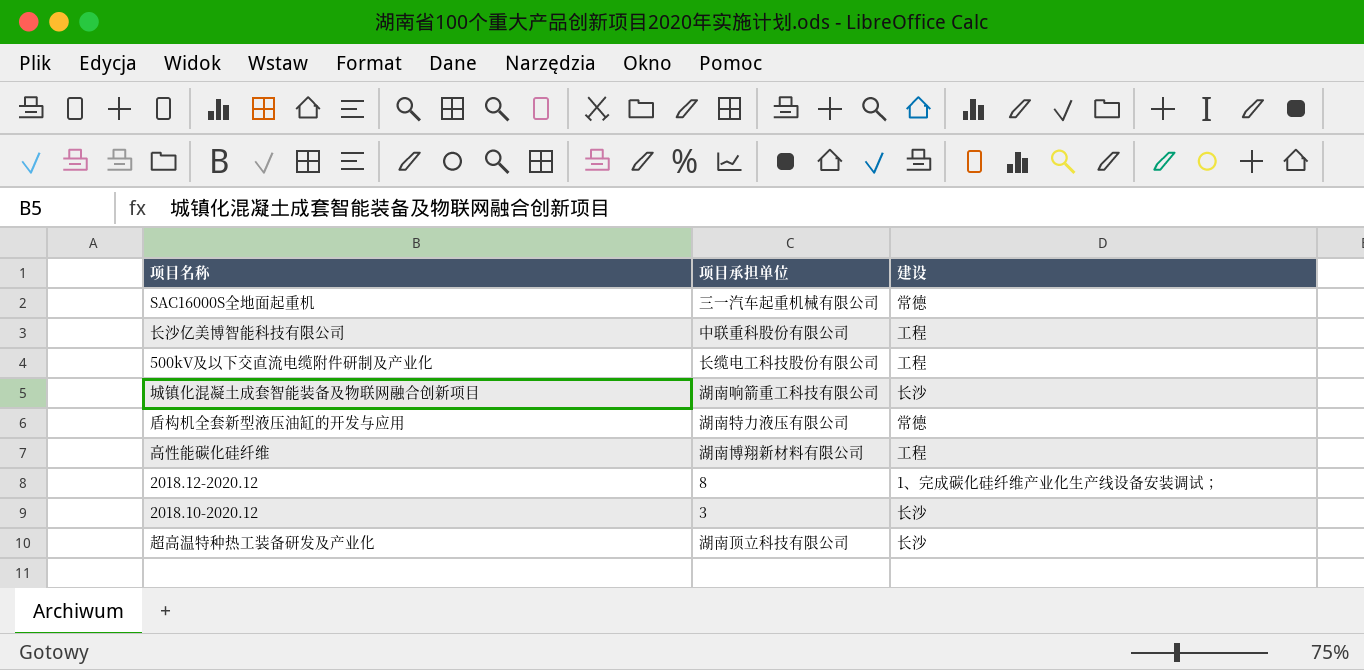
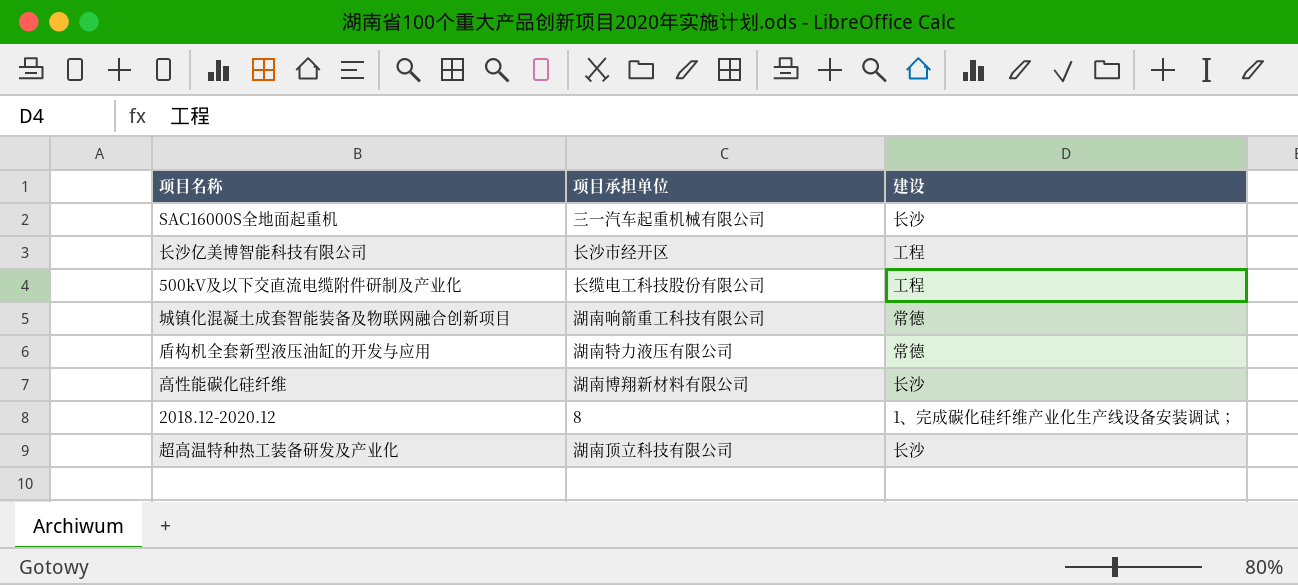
row 2018.10-2020.12: 3 | 长沙 -> none
SAC16000S全地面起重机 | 建设: 常德 -> 长沙
长沙亿美博智能科技有限公司 | 项目承担单位: 中联重科股份有限公司 -> 长沙市经开区
城镇化混凝土成套智能装备及物联网融合创新项目 | 建设: 长沙 -> 常德
高性能碳化硅纤维 | 建设: 工程 -> 长沙

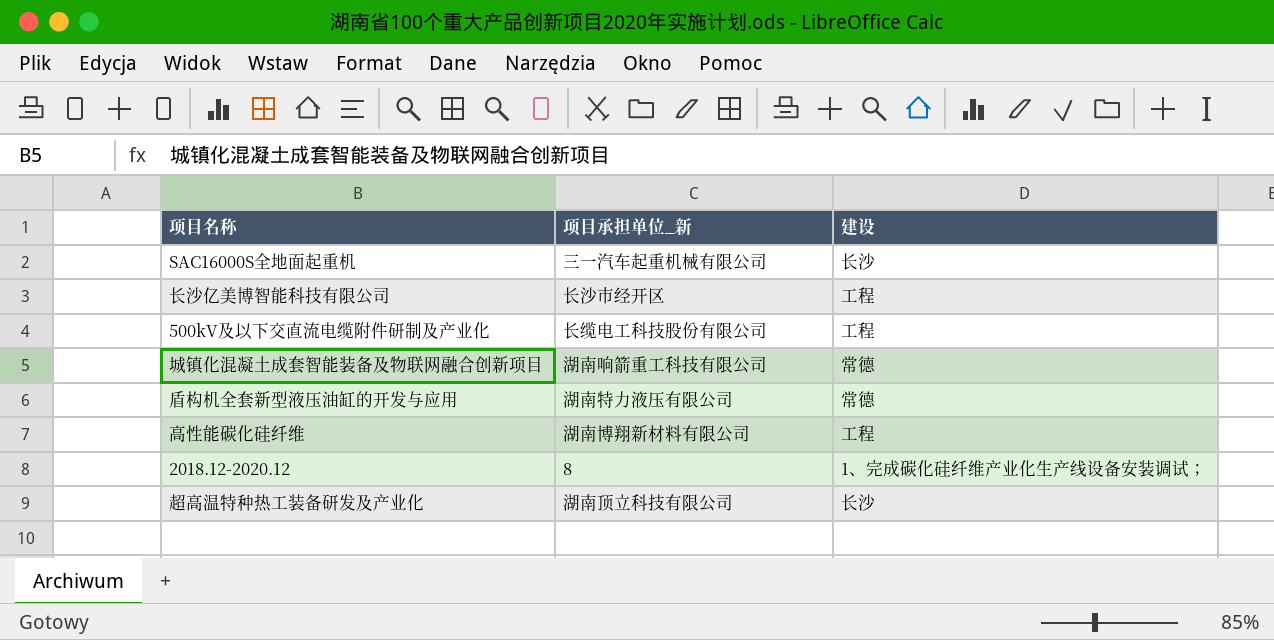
column name: 项目承担单位 -> 项目承担单位_新
高性能碳化硅纤维 | 建设: 长沙 -> 工程

